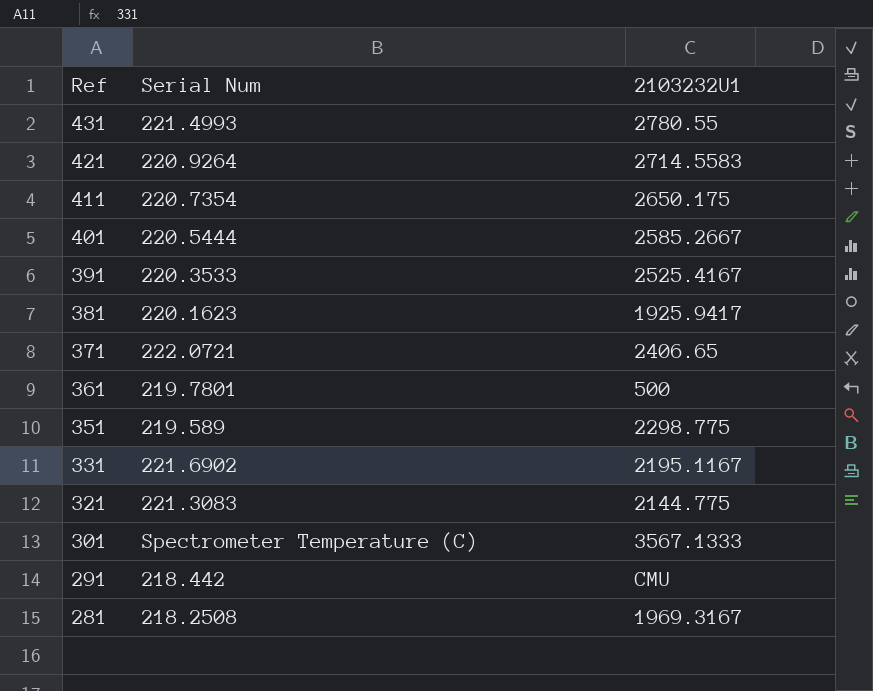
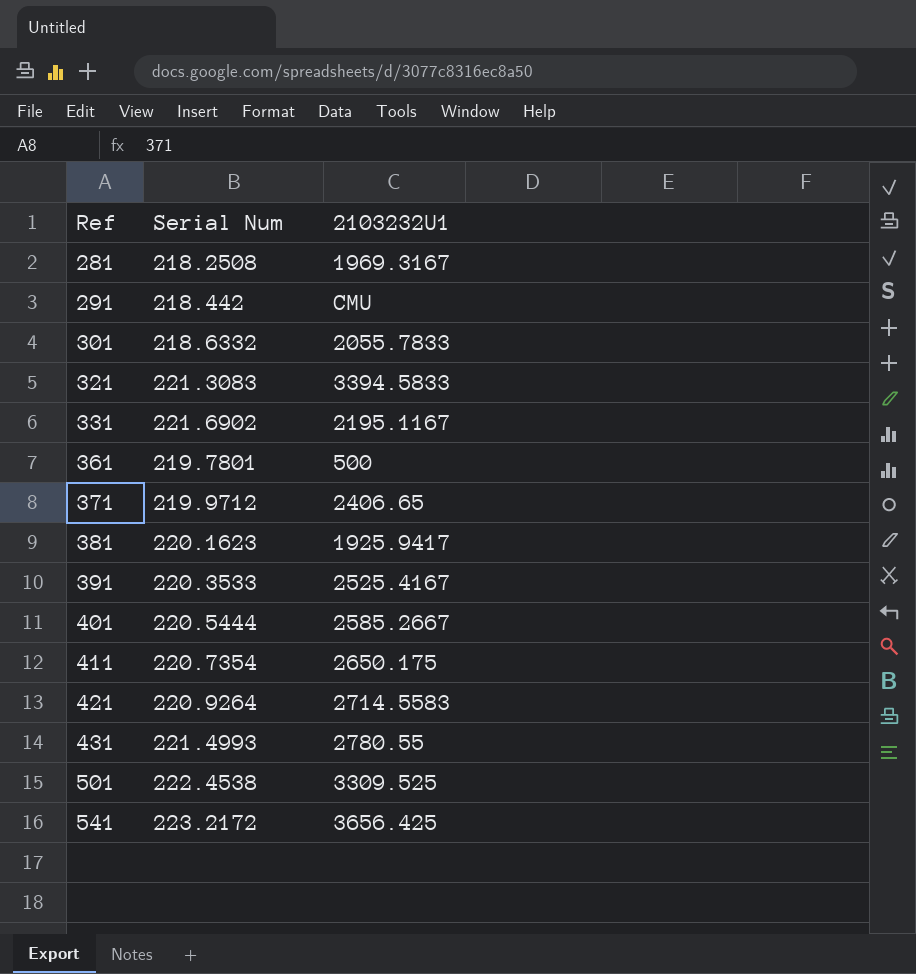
row order: Ref descending -> Ref ascending
row 351: 219.589 | 2298.775 -> none
301 | Serial Num: Spectrometer Temperature (C) -> 218.6332
301 | 2103232U1: 3567.1333 -> 2055.7833
321 | 2103232U1: 2144.775 -> 3394.5833
371 | Serial Num: 222.0721 -> 219.9712
row 501: none -> 222.4538 | 3309.525
row 541: none -> 223.2172 | 3656.425

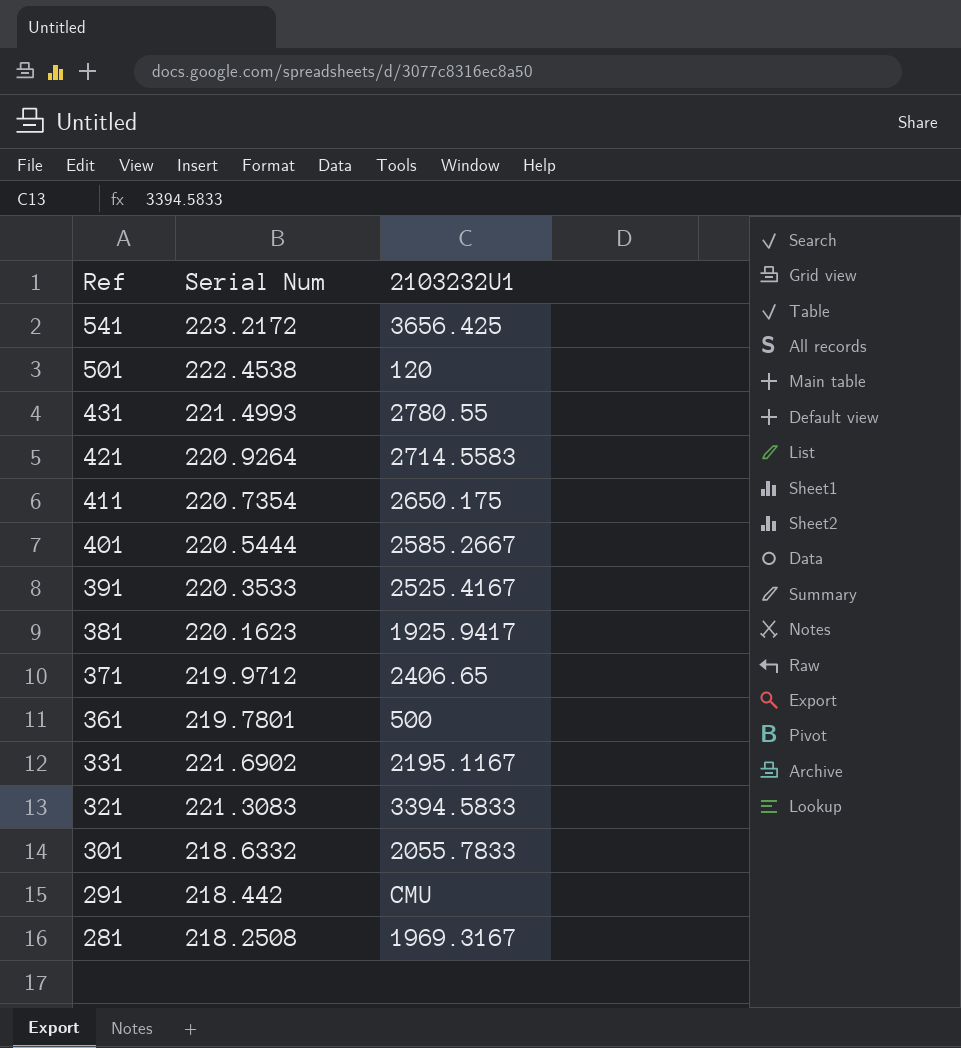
row order: Ref ascending -> Ref descending
501 | 2103232U1: 3309.525 -> 120

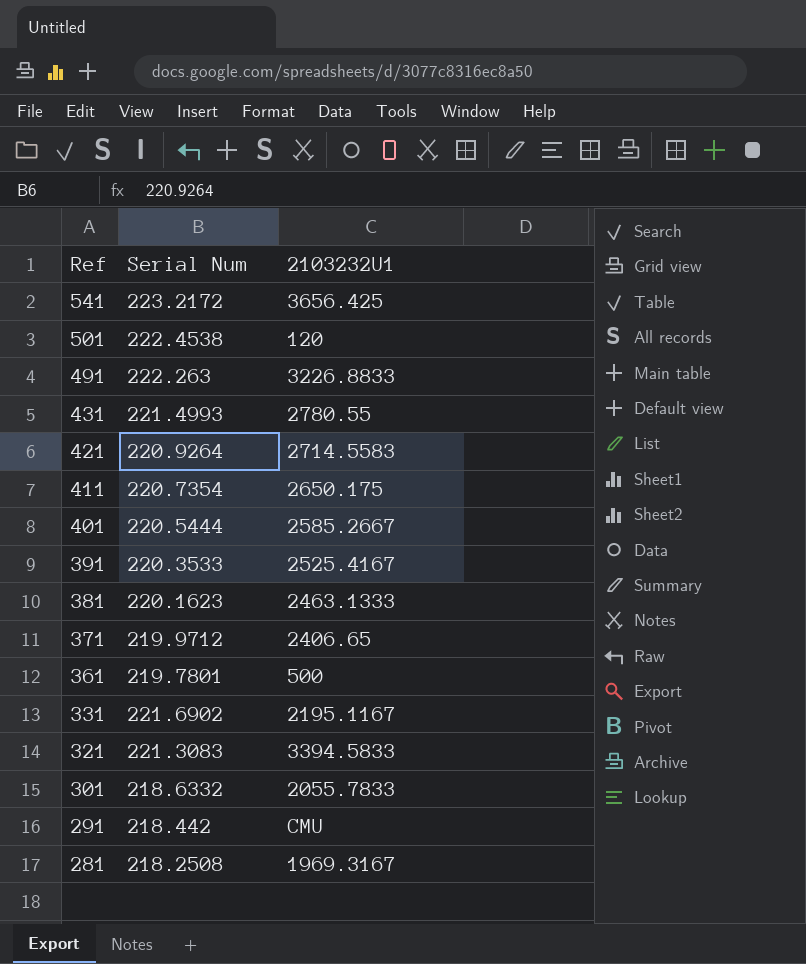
row 491: none -> 222.263 | 3226.8833
381 | 2103232U1: 1925.9417 -> 2463.1333

